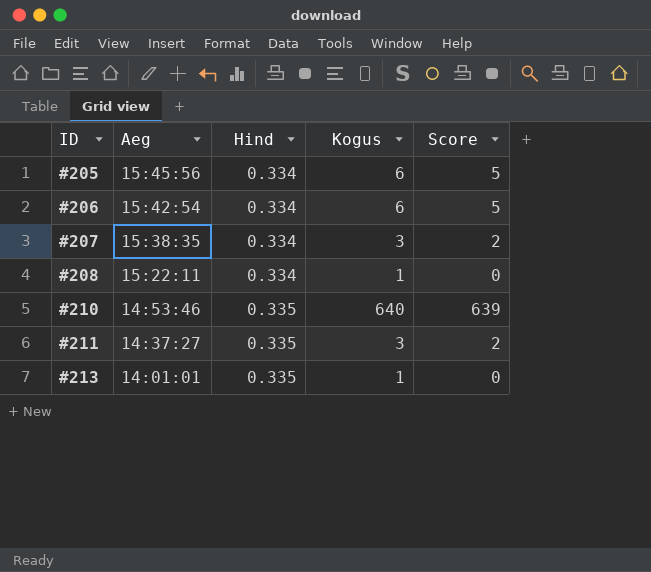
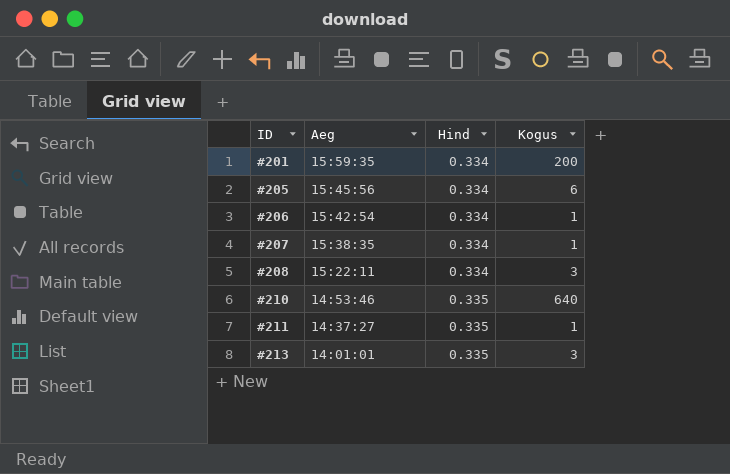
column Score | formula: [Kogus] - 1 -> none
row #201: none -> 15:59:35 | 0.334 | 200
#206 | Kogus: 6 -> 1
#207 | Kogus: 3 -> 1
#208 | Kogus: 1 -> 3
#211 | Kogus: 3 -> 1
#213 | Kogus: 1 -> 3

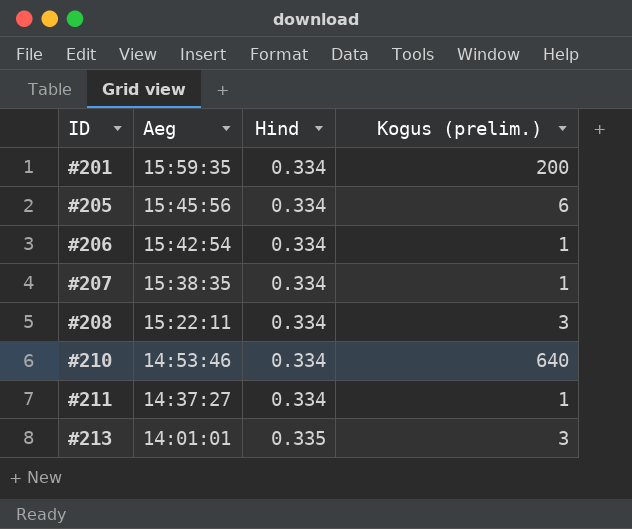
column name: Kogus -> Kogus (prelim.)
#210 | Hind: 0.335 -> 0.334
#211 | Hind: 0.335 -> 0.334

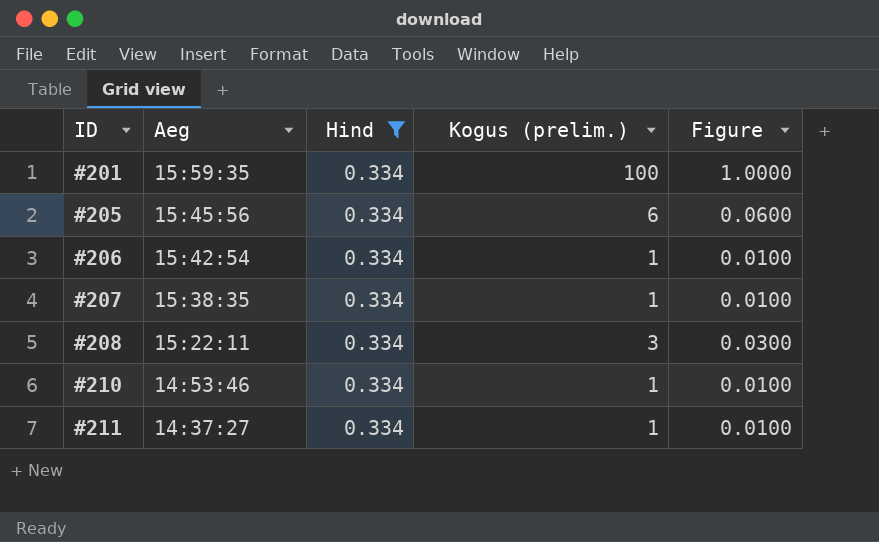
filter: none -> Hind = 0.334
column Figure | formula: none -> [Kogus (prelim.)] * 0.01
#201 | Kogus (prelim.): 200 -> 100
#210 | Kogus (prelim.): 640 -> 1

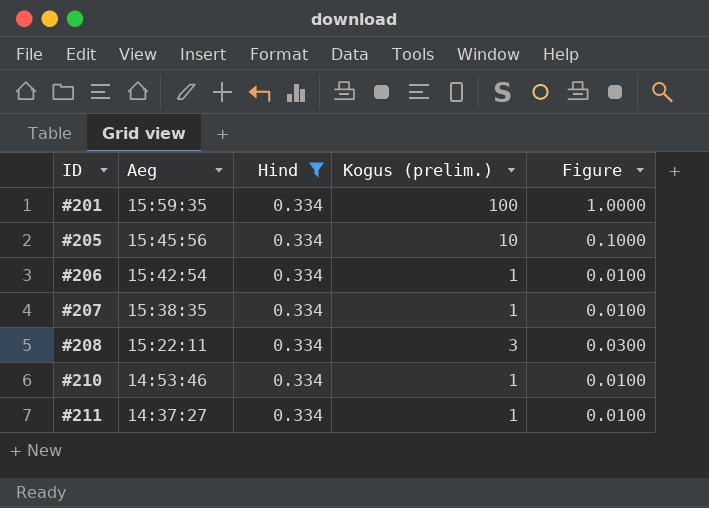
#205 | Kogus (prelim.): 6 -> 10
#205 | Figure: 0.0600 -> 0.1000

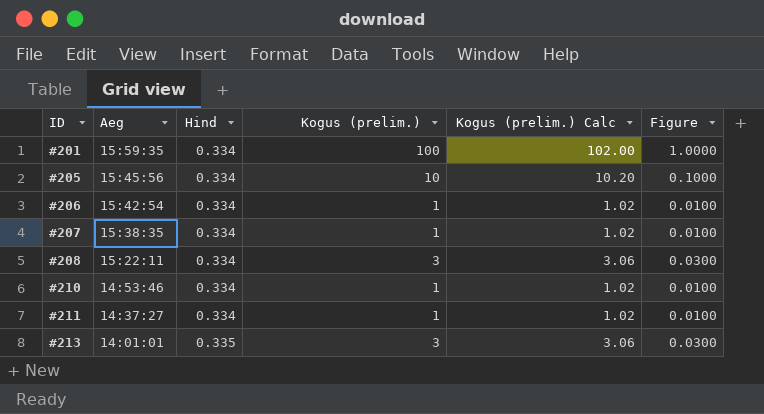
filter: Hind = 0.334 -> none
column Kogus (prelim.) Calc | formula: none -> [Kogus (prelim.)] * 1.02

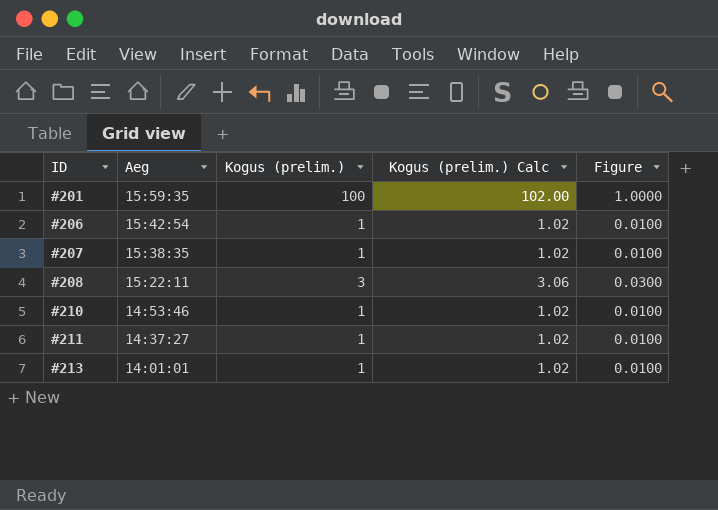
column Hind | position: 3 -> none
row #205: 15:45:56 | 0.334 | 10 | 10.20 | 0.1000 -> none
#213 | Kogus (prelim.): 3 -> 1
#213 | Kogus (prelim.) Calc: 3.06 -> 1.02
#213 | Figure: 0.0300 -> 0.0100

